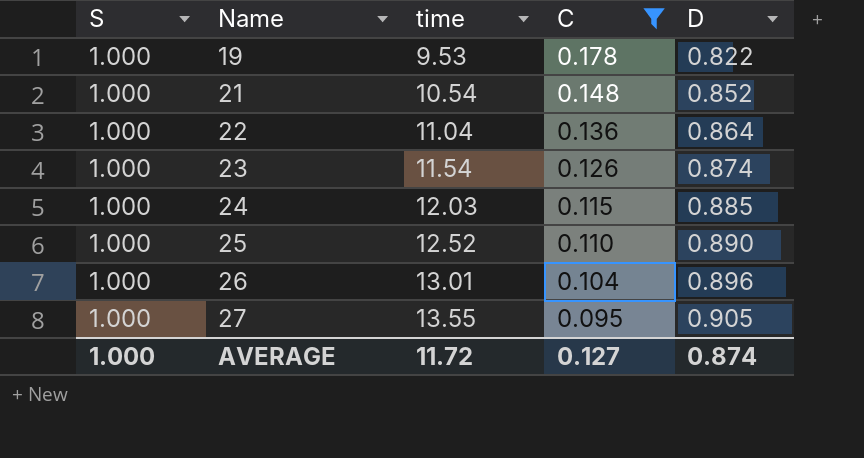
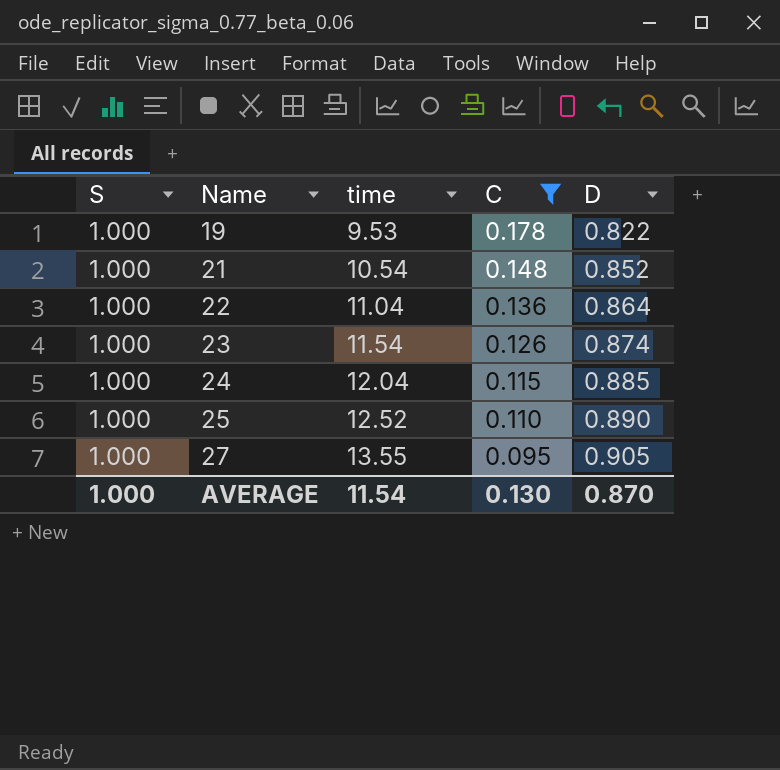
row 26: 1.000 | 13.01 | 0.104 | 0.896 -> none
24 | time: 12.03 -> 12.04
AVERAGE | time: 11.72 -> 11.54
AVERAGE | C: 0.127 -> 0.130
AVERAGE | D: 0.874 -> 0.870

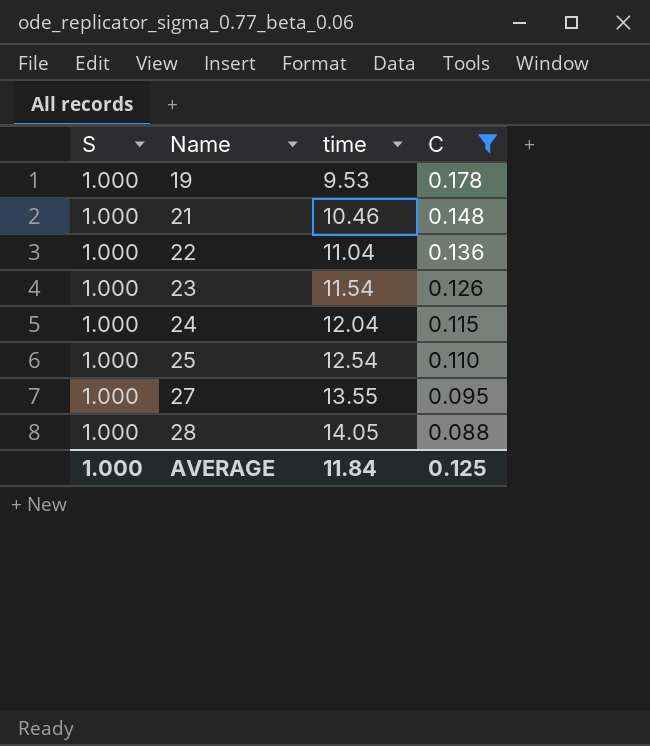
column D | formula: [S] - [C] -> none
21 | time: 10.54 -> 10.46
25 | time: 12.52 -> 12.54
row 28: none -> 1.000 | 14.05 | 0.088
AVERAGE | time: 11.54 -> 11.84
AVERAGE | C: 0.130 -> 0.125

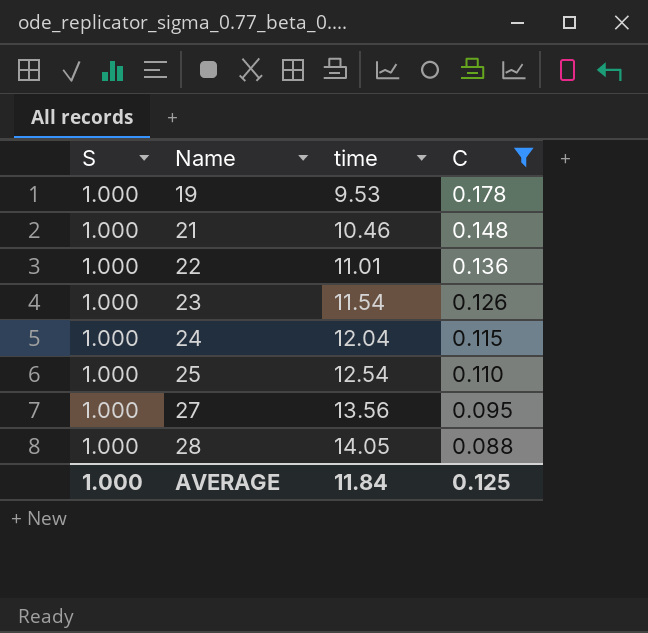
22 | time: 11.04 -> 11.01
27 | time: 13.55 -> 13.56

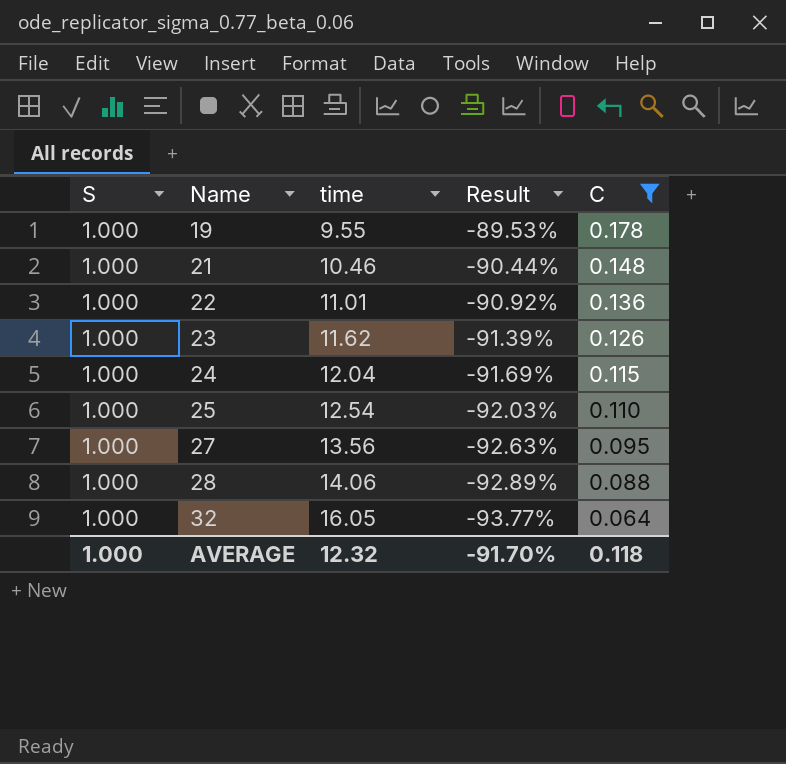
column Result | formula: none -> ([S] - [time]) / [time]
19 | time: 9.53 -> 9.55
23 | time: 11.54 -> 11.62
28 | time: 14.05 -> 14.06
row 32: none -> 1.000 | 16.05 | -93.77% | 0.064
AVERAGE | time: 11.84 -> 12.32
AVERAGE | C: 0.125 -> 0.118

